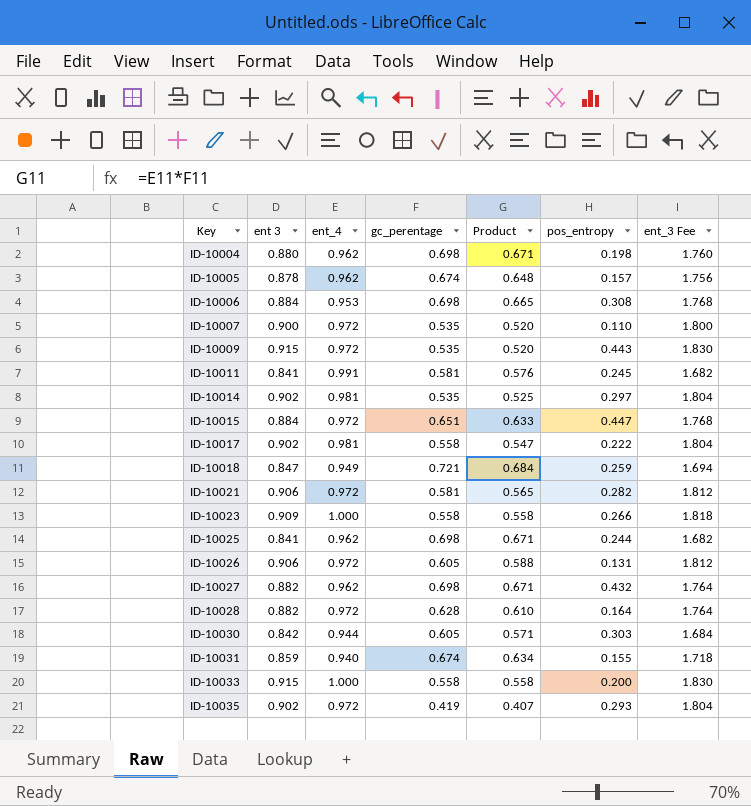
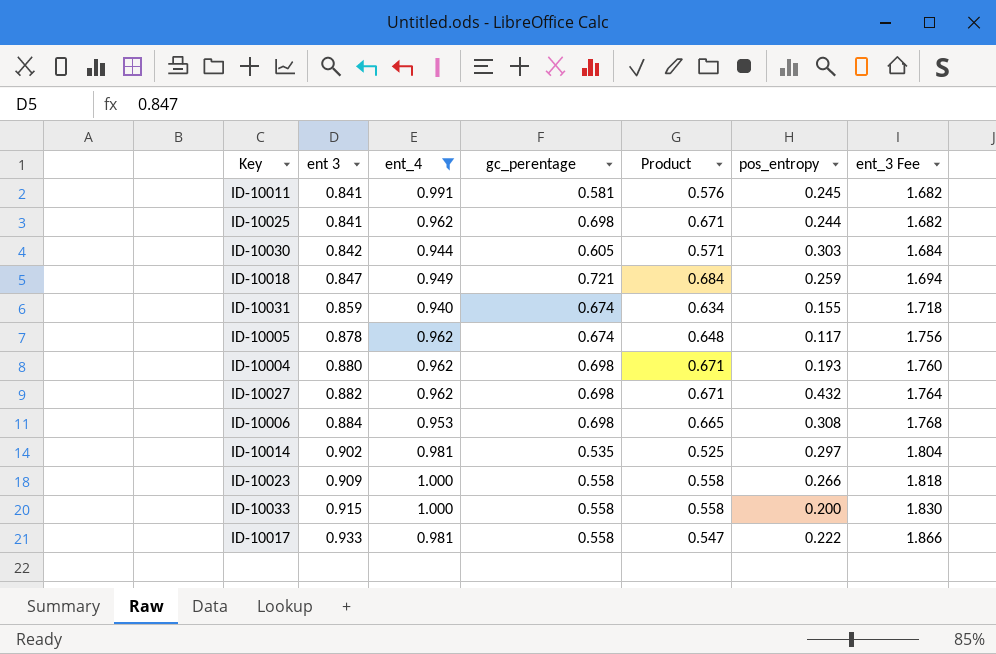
filter: none -> ent_4 != 0.972
row order: Key ascending -> ent 3 ascending
ID-10005 | pos_entropy: 0.157 -> 0.117
ID-10004 | pos_entropy: 0.198 -> 0.193
ID-10017 | ent 3: 0.902 -> 0.933
ID-10017 | ent_3 Fee: 1.804 -> 1.866

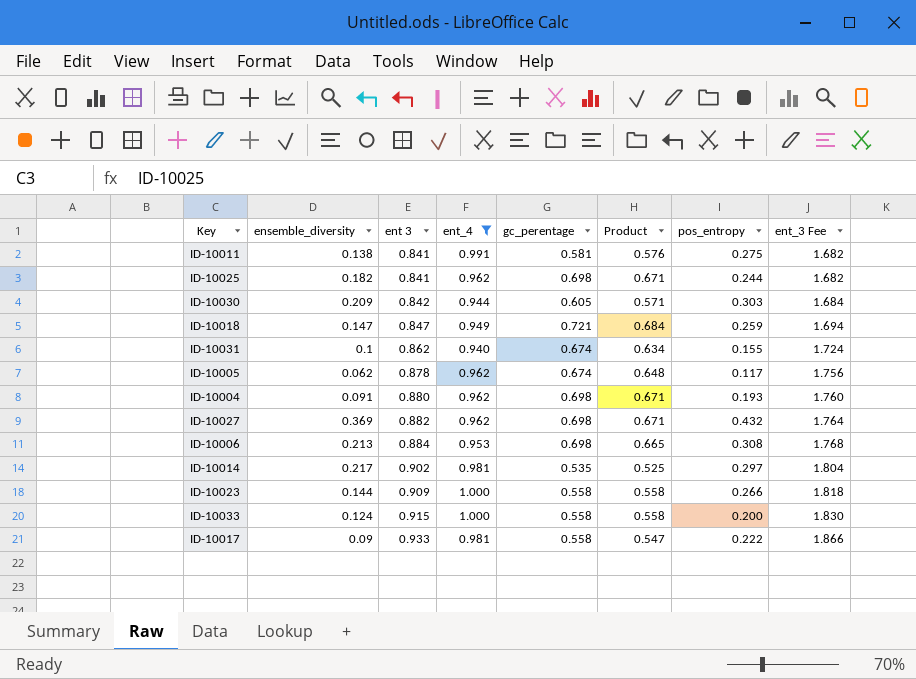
column ensemble_diversity | position: none -> 2
ID-10011 | pos_entropy: 0.245 -> 0.275
ID-10031 | ent 3: 0.859 -> 0.862
ID-10031 | ent_3 Fee: 1.718 -> 1.724

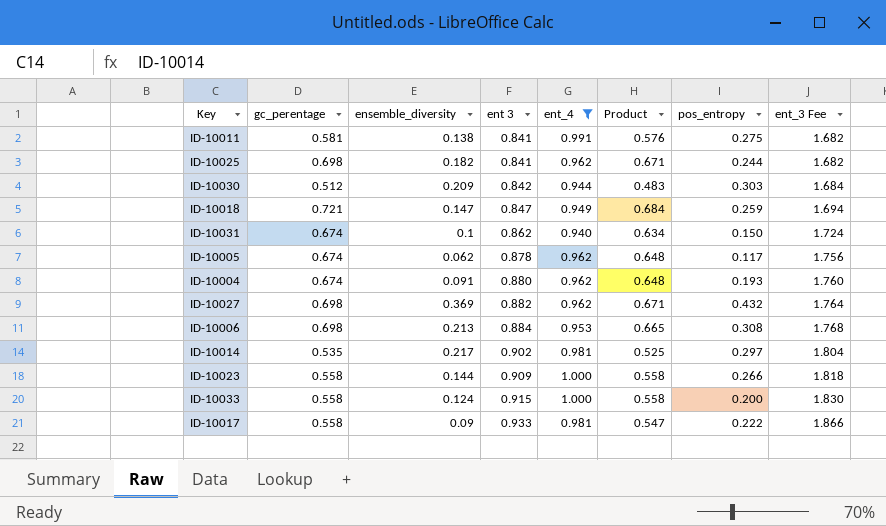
column gc_perentage | position: 5 -> 2
ID-10030 | gc_perentage: 0.605 -> 0.512
ID-10030 | Product: 0.571 -> 0.483
ID-10031 | pos_entropy: 0.155 -> 0.150
ID-10004 | gc_perentage: 0.698 -> 0.674
ID-10004 | Product: 0.671 -> 0.648

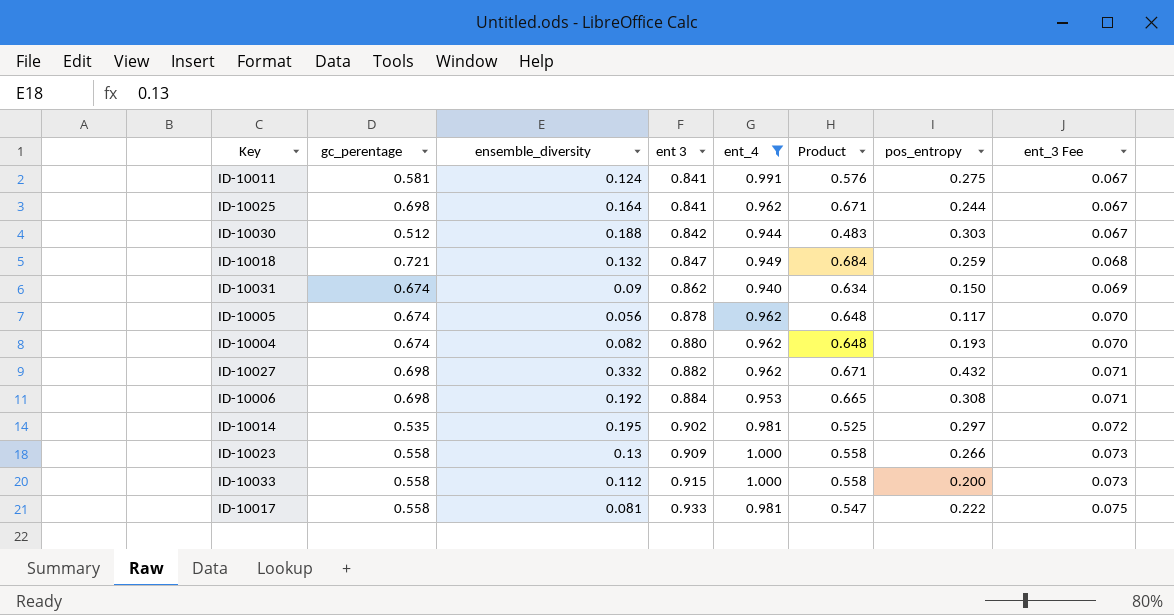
column ent_3 Fee | formula: [ent 3] * 2 -> [ent 3] * 0.08
ID-10011 | ensemble_diversity: 0.138 -> 0.124
ID-10025 | ensemble_diversity: 0.182 -> 0.164
ID-10030 | ensemble_diversity: 0.209 -> 0.188
ID-10018 | ensemble_diversity: 0.147 -> 0.132
ID-10031 | ensemble_diversity: 0.1 -> 0.09
ID-10005 | ensemble_diversity: 0.062 -> 0.056
ID-10004 | ensemble_diversity: 0.091 -> 0.082
ID-10027 | ensemble_diversity: 0.369 -> 0.332
ID-10006 | ensemble_diversity: 0.213 -> 0.192
ID-10014 | ensemble_diversity: 0.217 -> 0.195
ID-10023 | ensemble_diversity: 0.144 -> 0.13
ID-10033 | ensemble_diversity: 0.124 -> 0.112
ID-10017 | ensemble_diversity: 0.09 -> 0.081

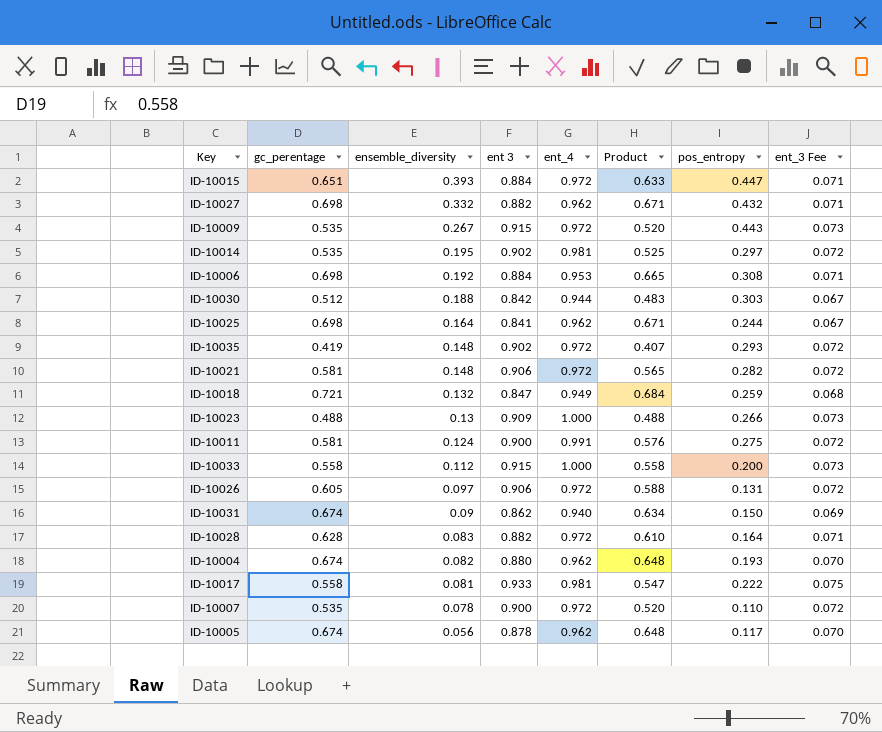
filter: ent_4 != 0.972 -> none
row order: ent 3 ascending -> ensemble_diversity descending
ID-10023 | gc_perentage: 0.558 -> 0.488
ID-10023 | Product: 0.558 -> 0.488
ID-10011 | ent 3: 0.841 -> 0.900
ID-10011 | ent_3 Fee: 0.067 -> 0.072

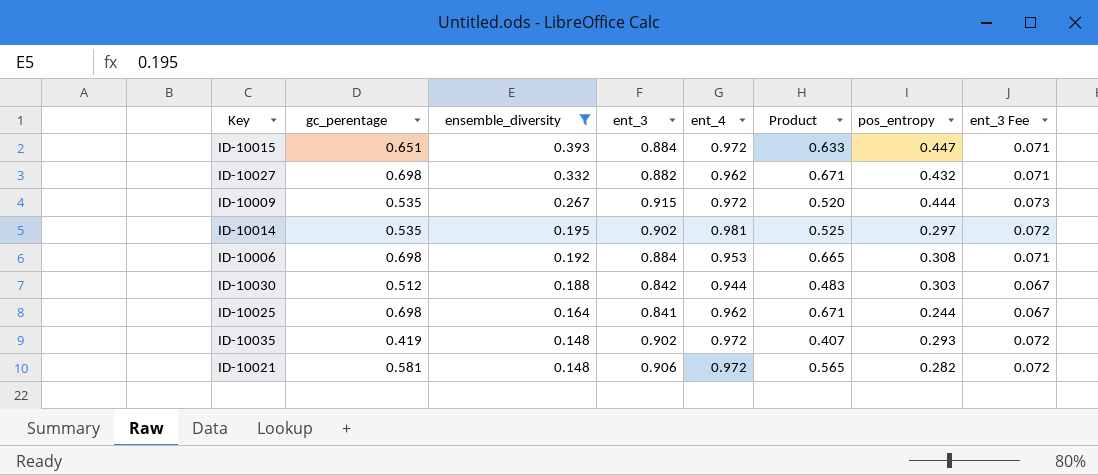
filter: none -> ensemble_diversity >= 0.148
column name: ent 3 -> ent_3
ID-10009 | pos_entropy: 0.443 -> 0.444

